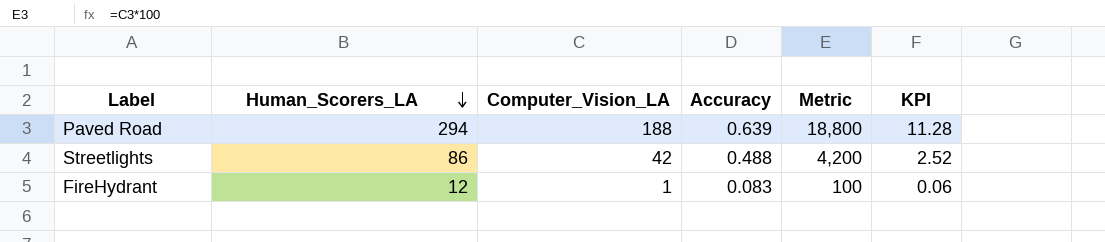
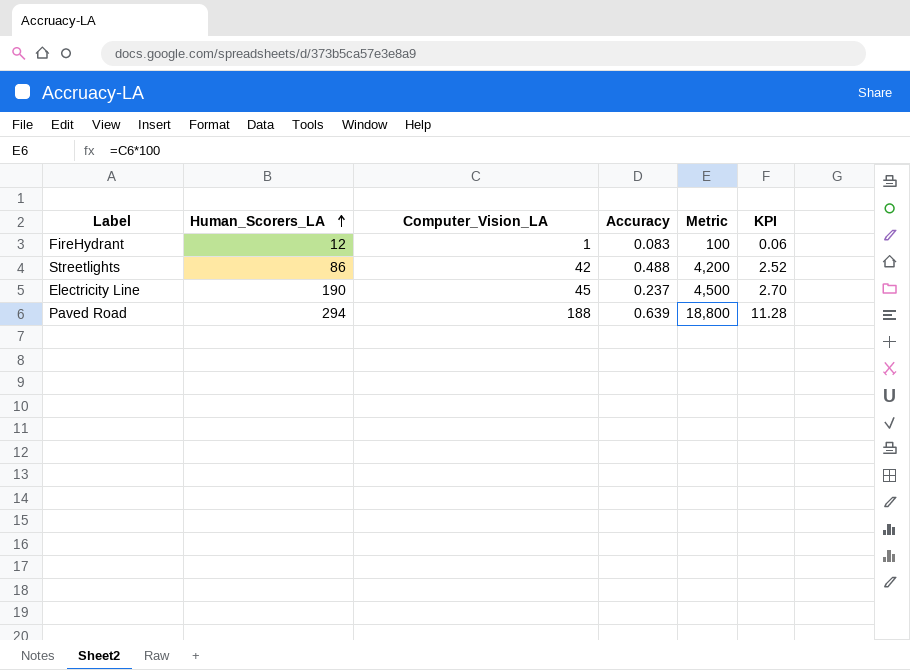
row order: Human_Scorers_LA descending -> Human_Scorers_LA ascending
row Electricity Line: none -> 190 | 45 | 0.237 | 4,500 | 2.70

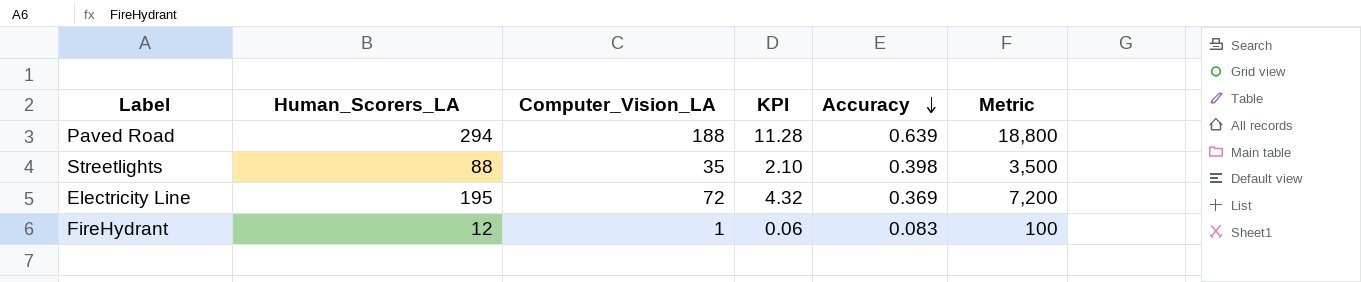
row order: Human_Scorers_LA ascending -> Accuracy descending
column KPI | position: 6 -> 4
Streetlights | Human_Scorers_LA: 86 -> 88
Streetlights | Computer_Vision_LA: 42 -> 35
Streetlights | KPI: 2.52 -> 2.10
Streetlights | Accuracy: 0.488 -> 0.398
Streetlights | Metric: 4,200 -> 3,500
Electricity Line | Human_Scorers_LA: 190 -> 195
Electricity Line | Computer_Vision_LA: 45 -> 72
Electricity Line | KPI: 2.70 -> 4.32
Electricity Line | Accuracy: 0.237 -> 0.369
Electricity Line | Metric: 4,500 -> 7,200

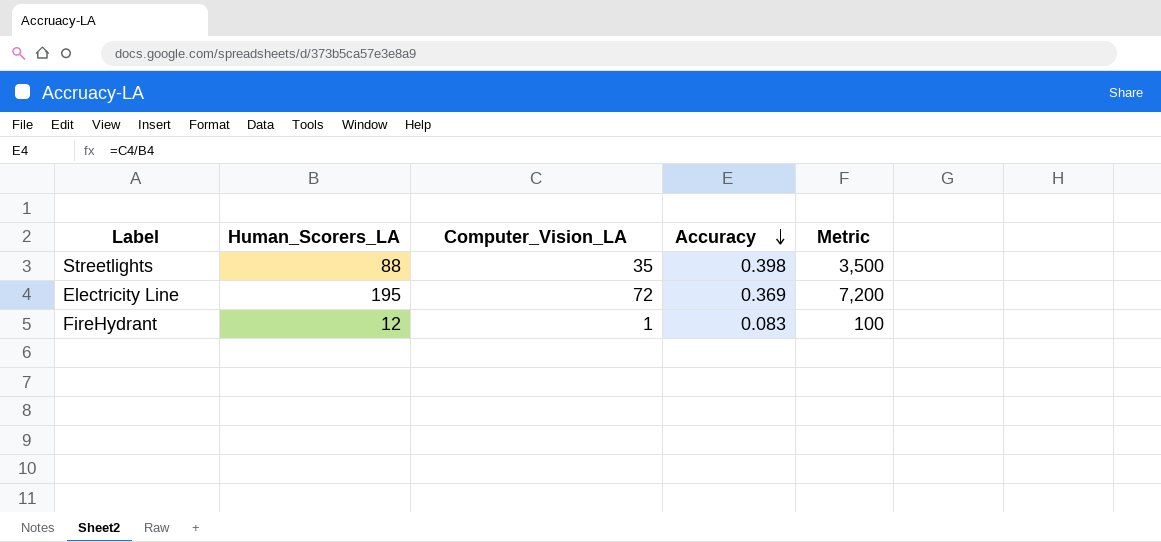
column KPI | formula: [Computer_Vision_LA] * 0.06 -> none
row Paved Road: 294 | 188 | 11.28 | 0.639 | 18,800 -> none

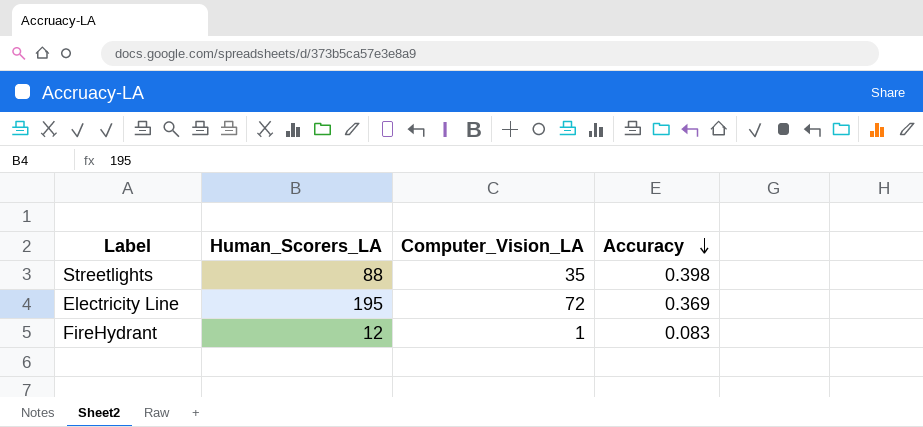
column Metric | formula: [Computer_Vision_LA] * 100 -> none

